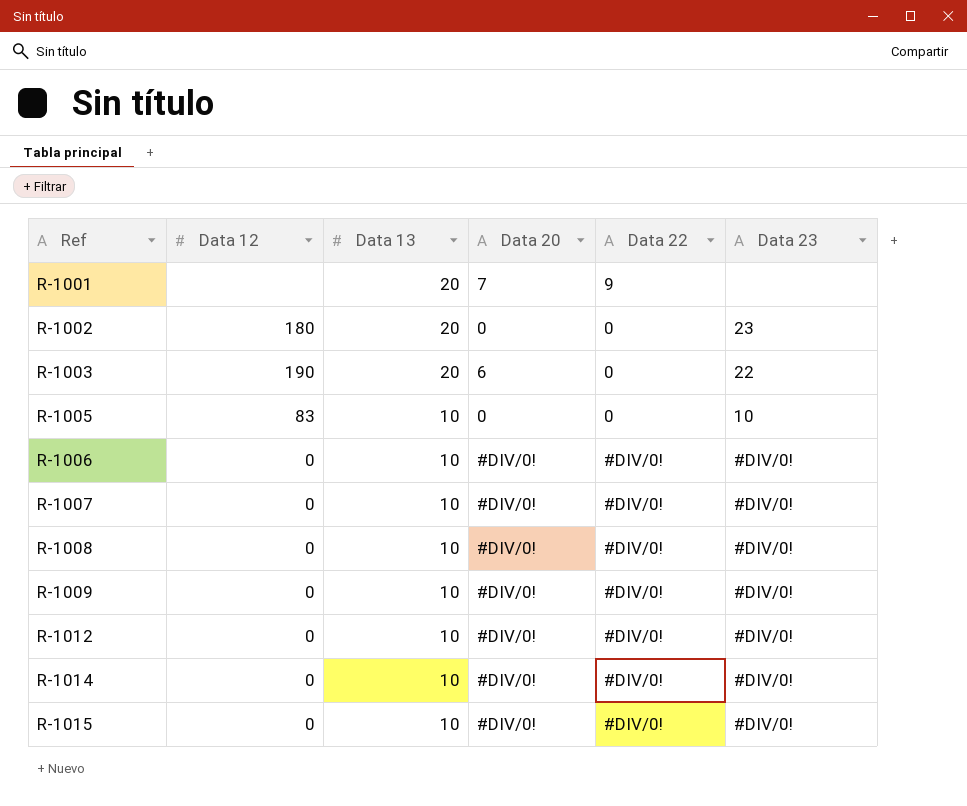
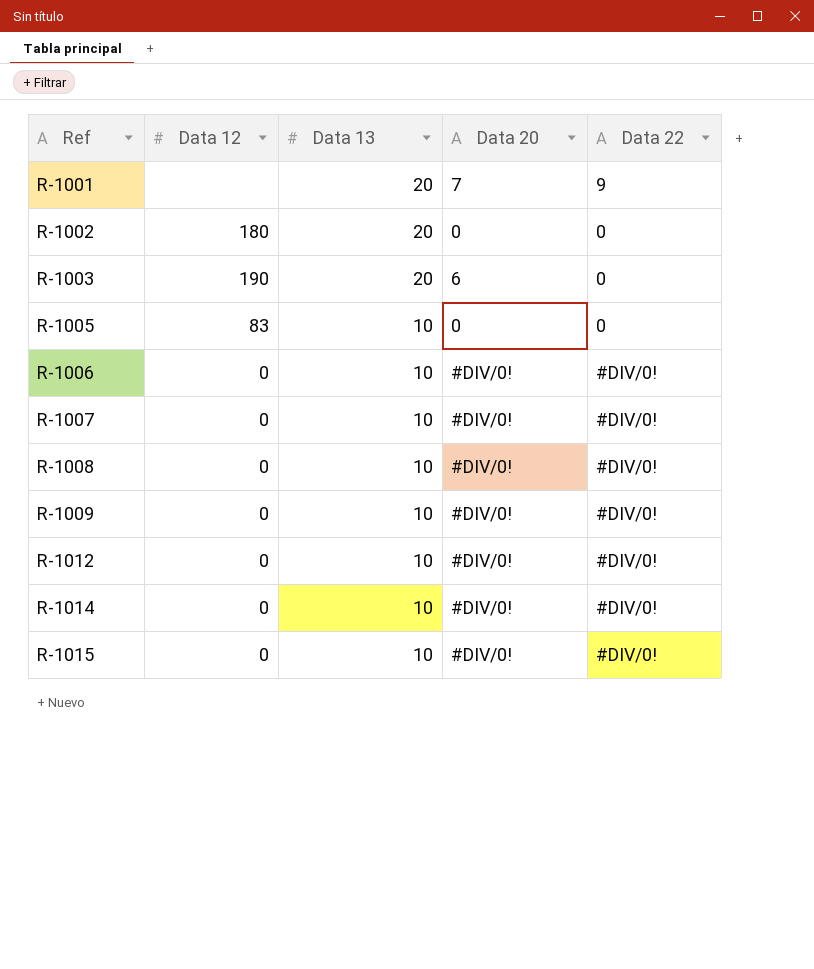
column Data 23 | position: 6 -> none

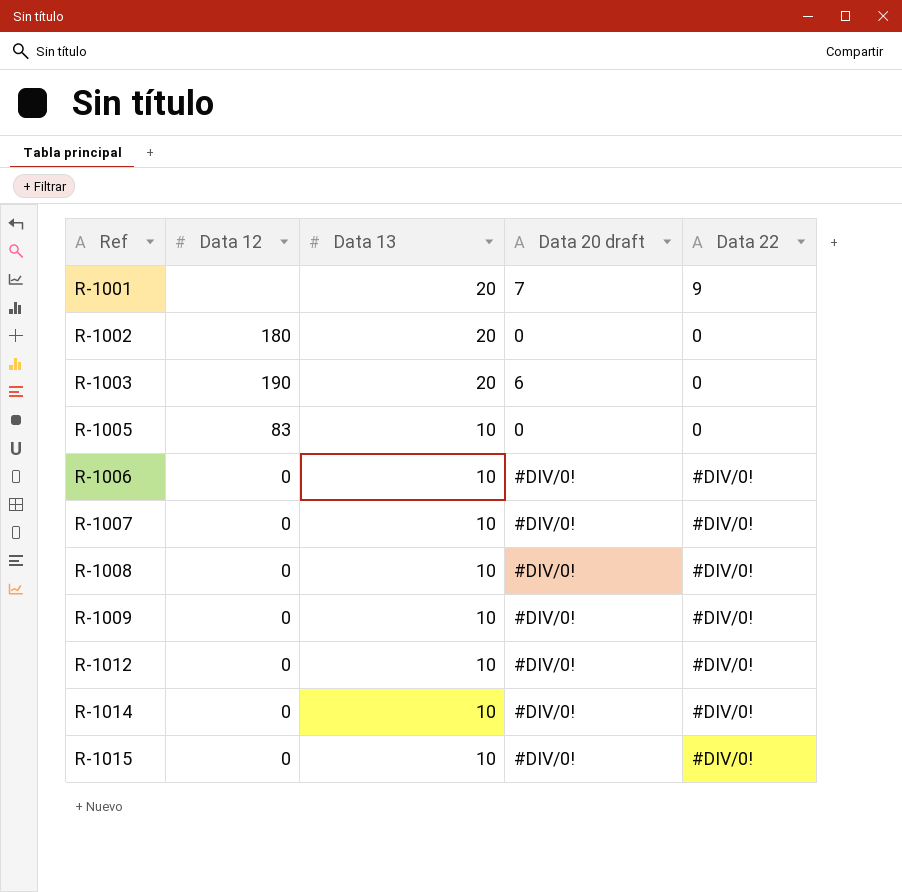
column name: Data 20 -> Data 20 draft

